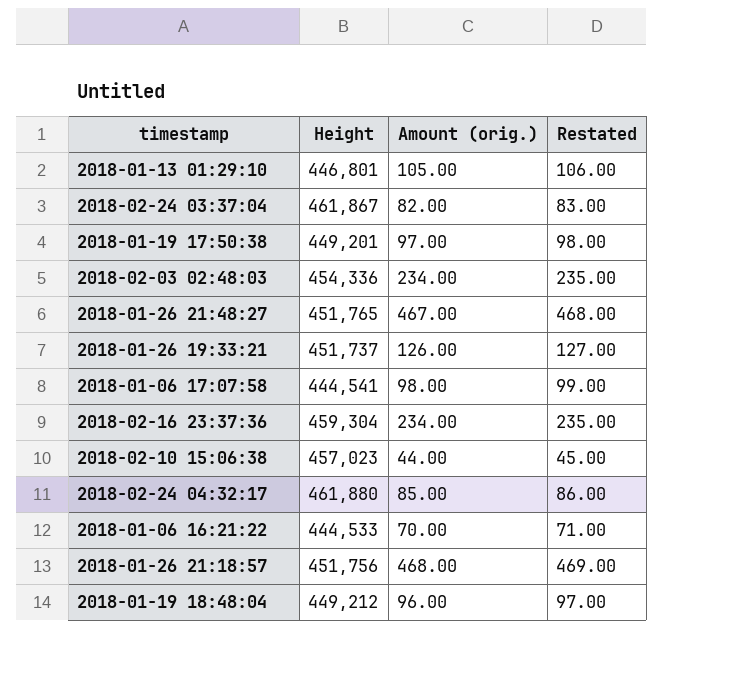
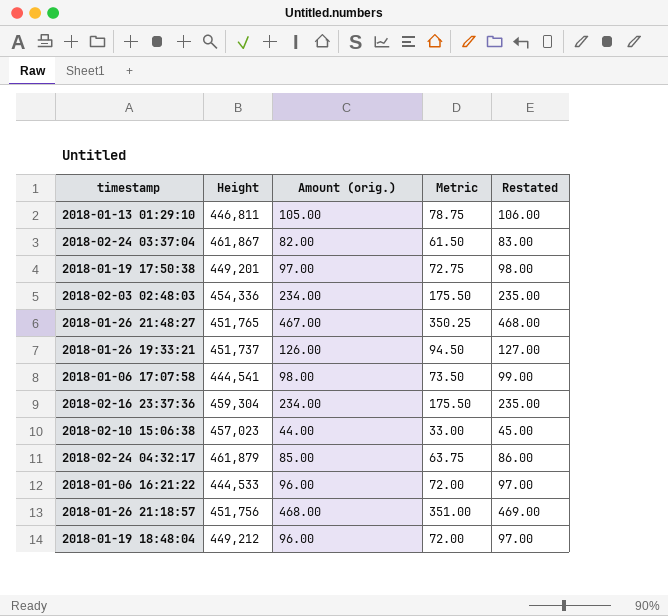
column Metric | formula: none -> [Amount (orig.)] * 0.75
2018-01-13 01:29:10 | Height: 446,801 -> 446,811
2018-02-24 04:32:17 | Height: 461,880 -> 461,879
2018-01-06 16:21:22 | Amount (orig.): 70.00 -> 96.00
2018-01-06 16:21:22 | Restated: 71.00 -> 97.00

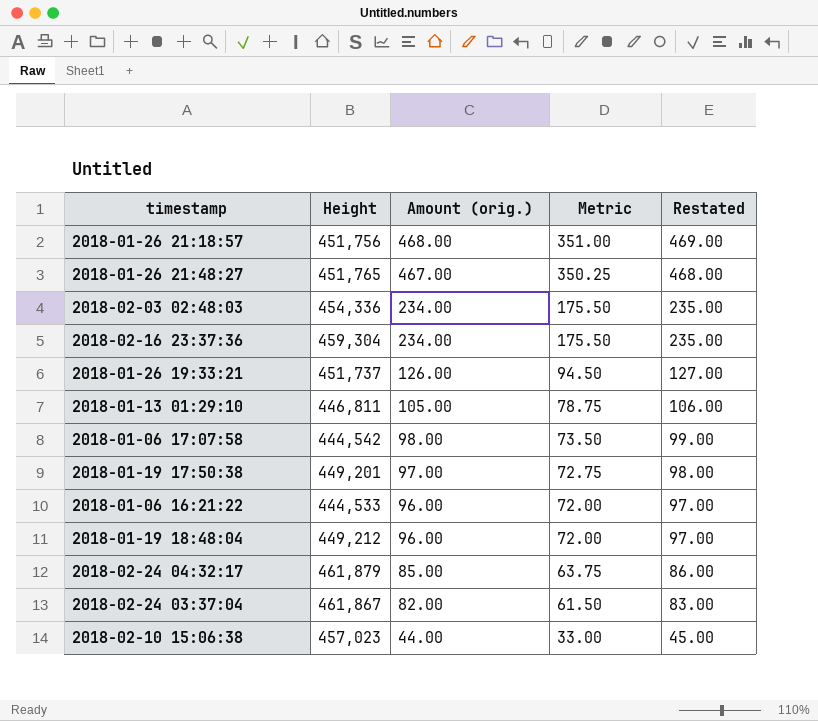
row order: none -> Amount (orig.) descending
2018-01-06 17:07:58 | Height: 444,541 -> 444,542

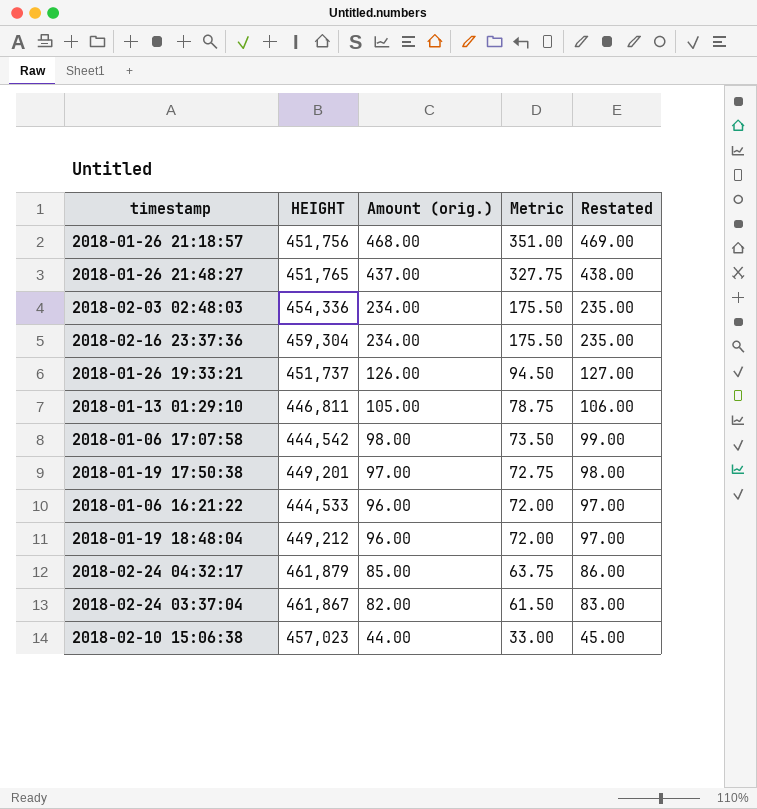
column name: Height -> HEIGHT
2018-01-26 21:48:27 | Amount (orig.): 467.00 -> 437.00
2018-01-26 21:48:27 | Metric: 350.25 -> 327.75
2018-01-26 21:48:27 | Restated: 468.00 -> 438.00

